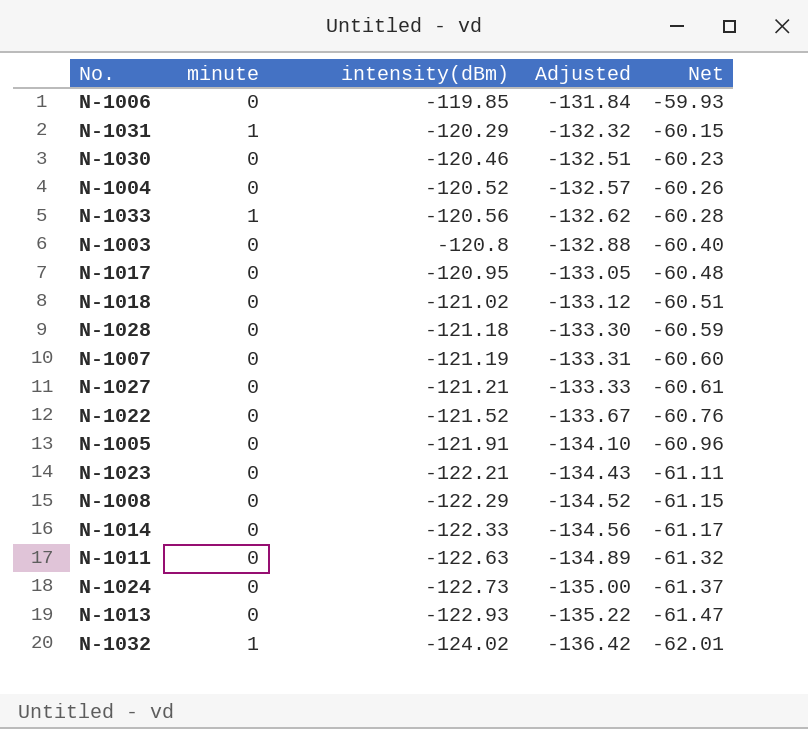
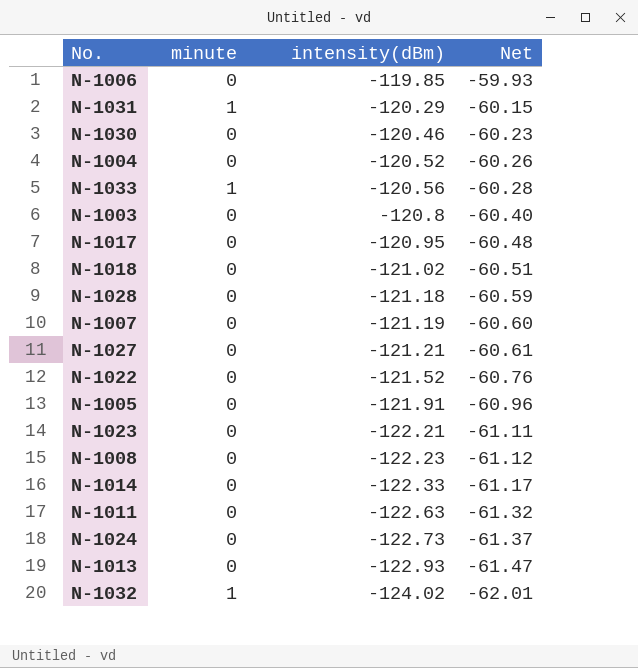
column Adjusted | formula: [intensity(dBm)] * 1.1 -> none
N-1008 | intensity(dBm): -122.29 -> -122.23
N-1008 | Net: -61.15 -> -61.12

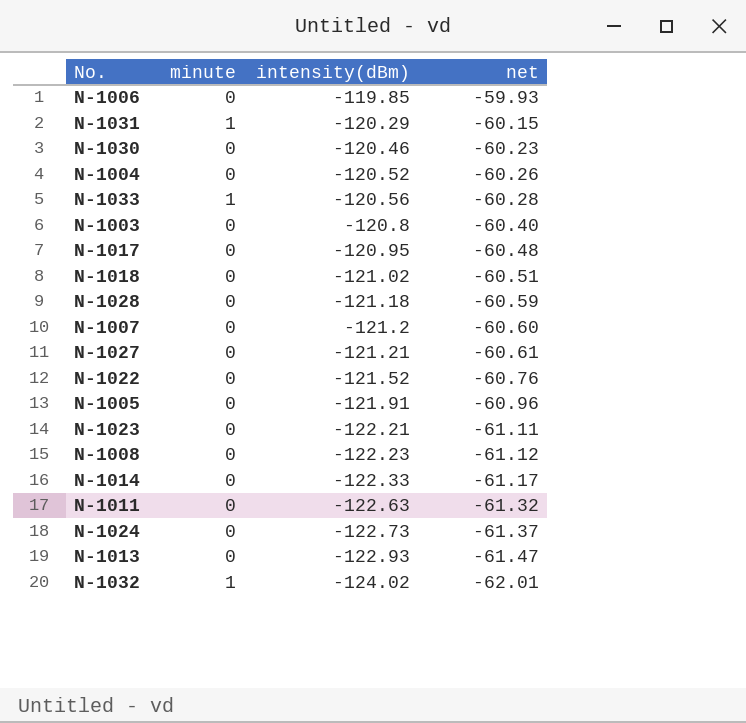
column name: Net -> net
N-1007 | intensity(dBm): -121.19 -> -121.2

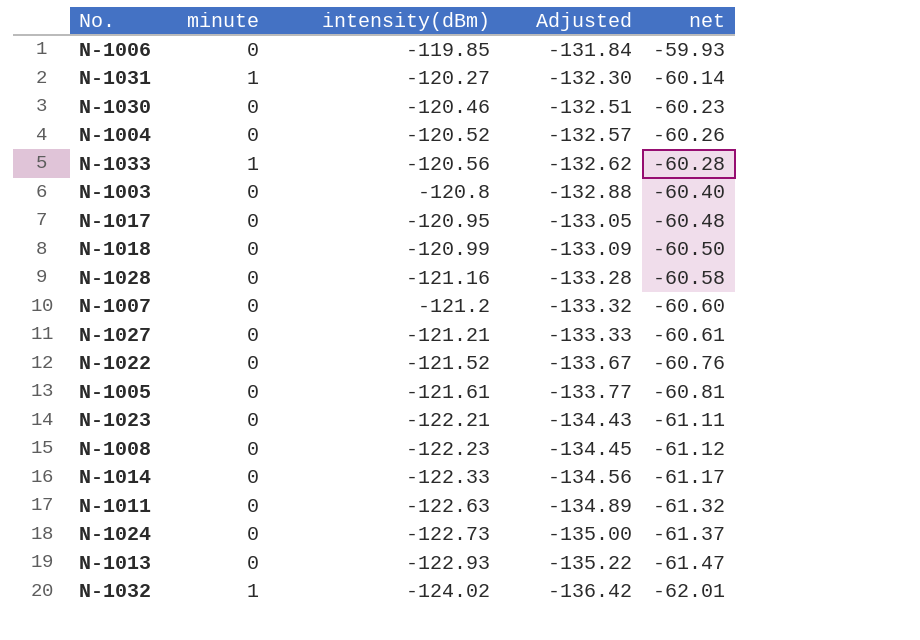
column Adjusted | formula: none -> [intensity(dBm)] * 1.1
N-1031 | intensity(dBm): -120.29 -> -120.27
N-1031 | net: -60.15 -> -60.14
N-1018 | intensity(dBm): -121.02 -> -120.99
N-1018 | net: -60.51 -> -60.50
N-1028 | intensity(dBm): -121.18 -> -121.16
N-1028 | net: -60.59 -> -60.58
N-1005 | intensity(dBm): -121.91 -> -121.61
N-1005 | net: -60.96 -> -60.81

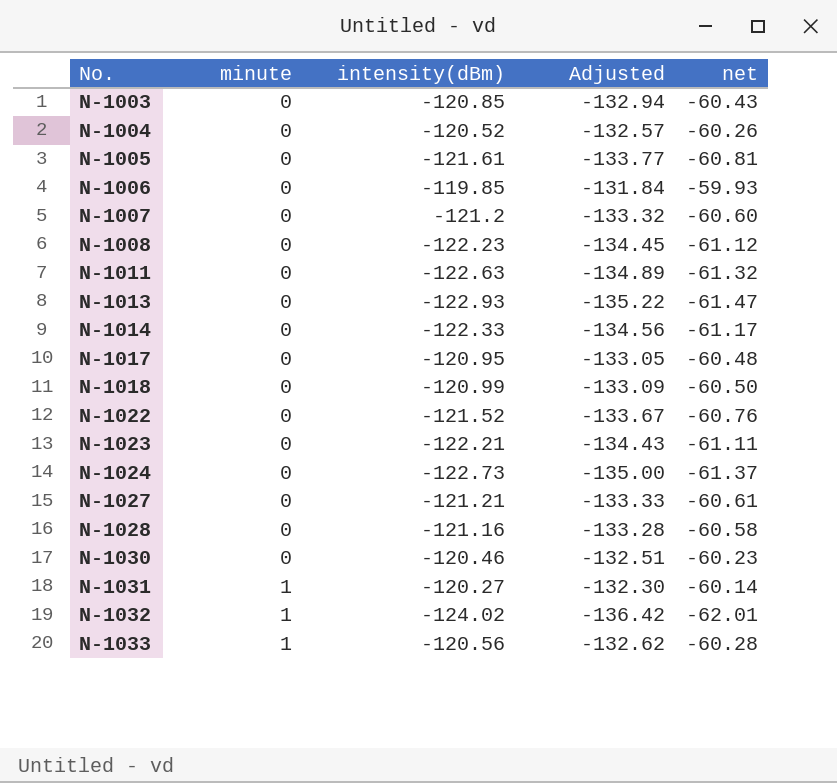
row order: intensity(dBm) descending -> No. ascending
N-1003 | intensity(dBm): -120.8 -> -120.85
N-1003 | Adjusted: -132.88 -> -132.94
N-1003 | net: -60.40 -> -60.43

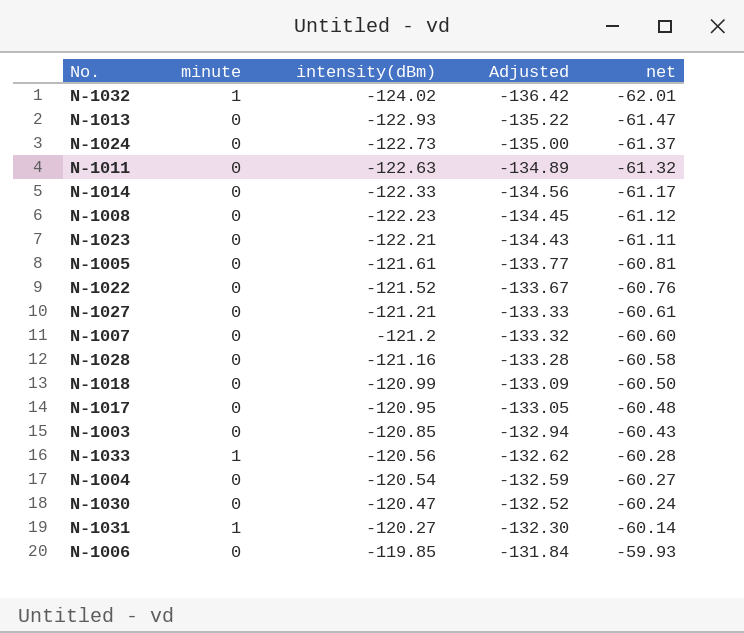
row order: No. ascending -> intensity(dBm) ascending
N-1004 | intensity(dBm): -120.52 -> -120.54
N-1004 | Adjusted: -132.57 -> -132.59
N-1004 | net: -60.26 -> -60.27
N-1030 | intensity(dBm): -120.46 -> -120.47
N-1030 | Adjusted: -132.51 -> -132.52
N-1030 | net: -60.23 -> -60.24

